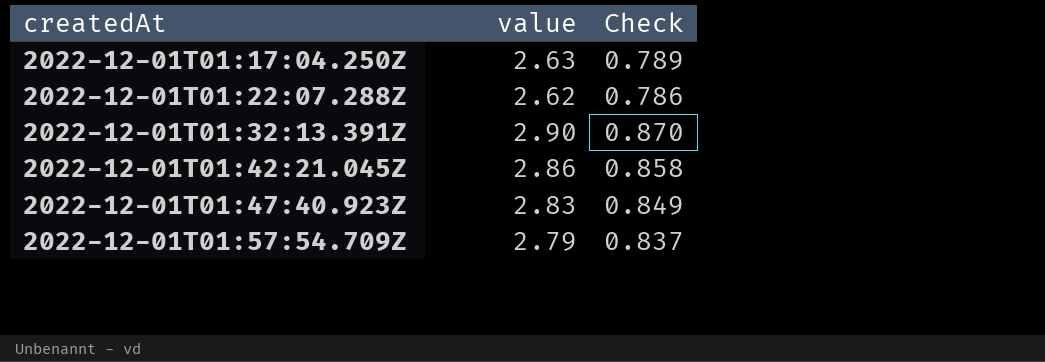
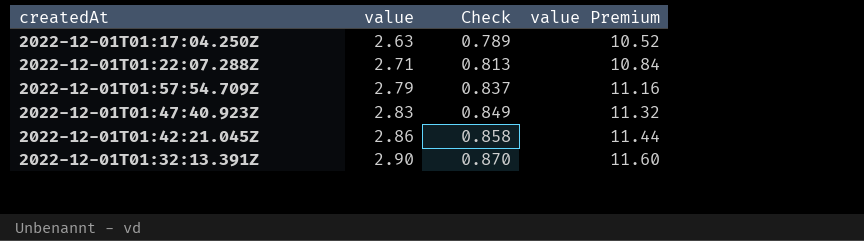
row order: createdAt ascending -> value ascending
column value Premium | formula: none -> [value] * 4
2022-12-01T01:22:07.288Z | value: 2.62 -> 2.71
2022-12-01T01:22:07.288Z | Check: 0.786 -> 0.813

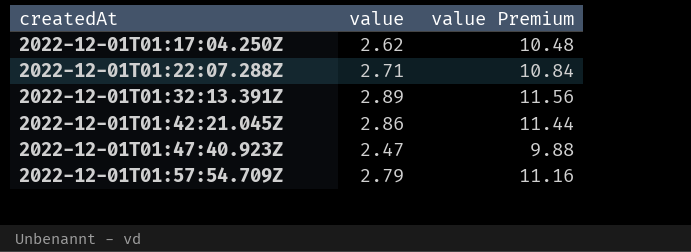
row order: value ascending -> createdAt ascending
column Check | formula: [value] * 0.3 -> none
2022-12-01T01:17:04.250Z | value: 2.63 -> 2.62
2022-12-01T01:17:04.250Z | value Premium: 10.52 -> 10.48
2022-12-01T01:32:13.391Z | value: 2.90 -> 2.89
2022-12-01T01:32:13.391Z | value Premium: 11.60 -> 11.56
2022-12-01T01:47:40.923Z | value: 2.83 -> 2.47
2022-12-01T01:47:40.923Z | value Premium: 11.32 -> 9.88

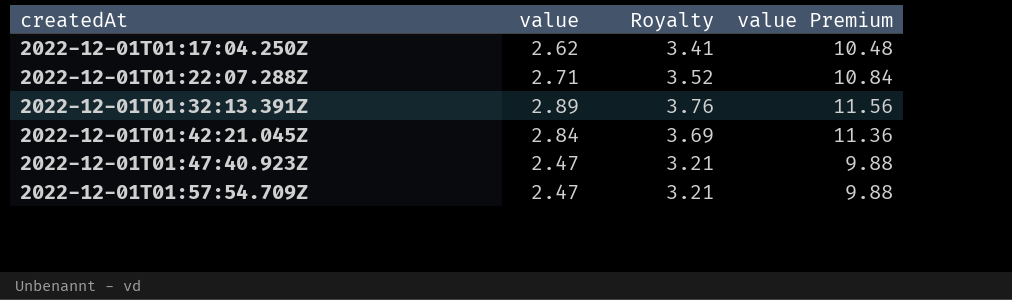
column Royalty | formula: none -> [value] * 1.3
2022-12-01T01:42:21.045Z | value: 2.86 -> 2.84
2022-12-01T01:42:21.045Z | value Premium: 11.44 -> 11.36
2022-12-01T01:57:54.709Z | value: 2.79 -> 2.47
2022-12-01T01:57:54.709Z | value Premium: 11.16 -> 9.88

